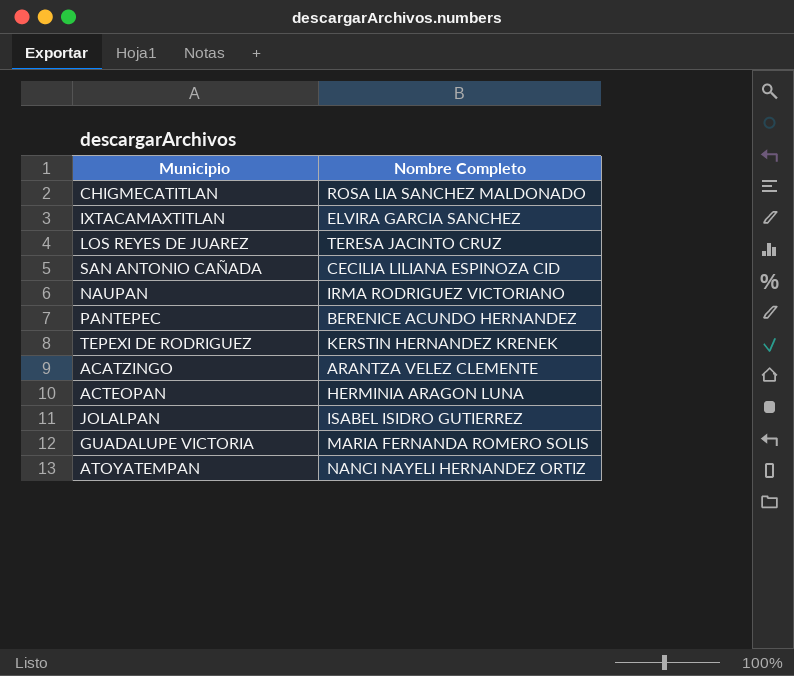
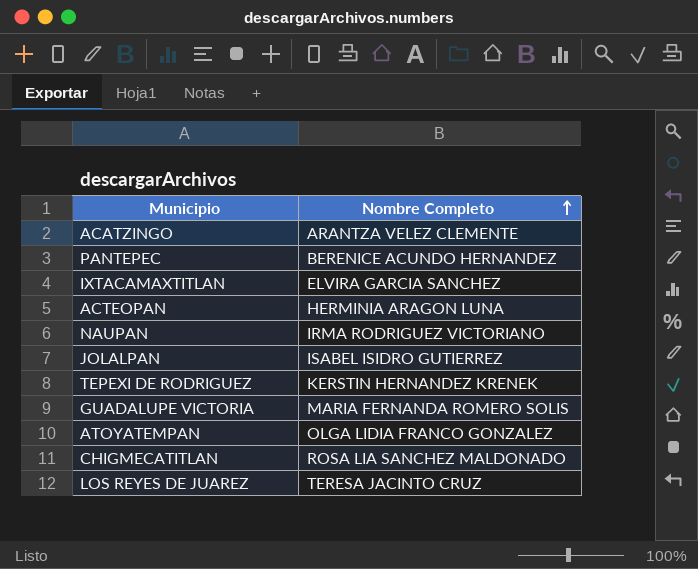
row order: none -> Nombre Completo ascending
row SAN ANTONIO CAÑADA: CECILIA LILIANA ESPINOZA CID -> none
ATOYATEMPAN | Nombre Completo: NANCI NAYELI HERNANDEZ ORTIZ -> OLGA LIDIA FRANCO GONZALEZ

